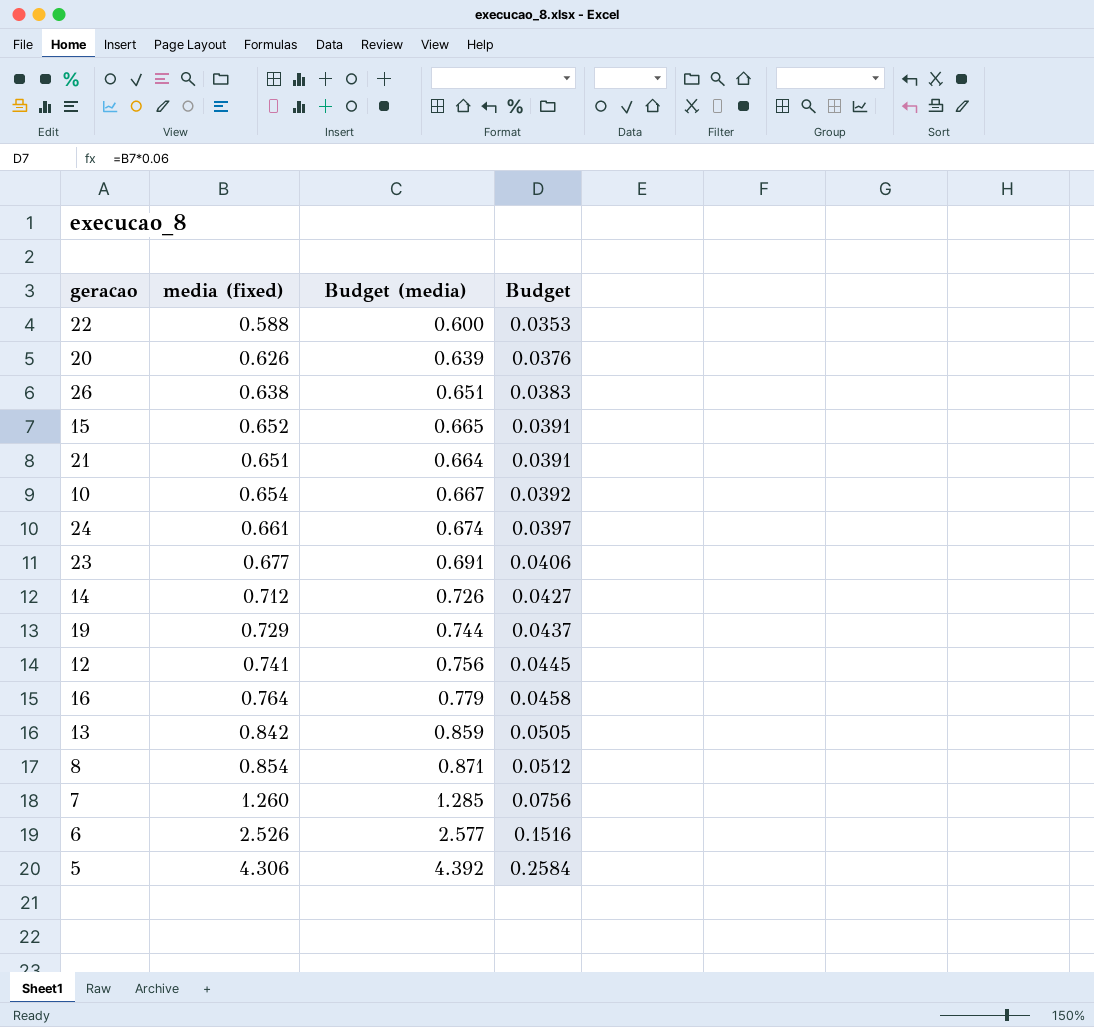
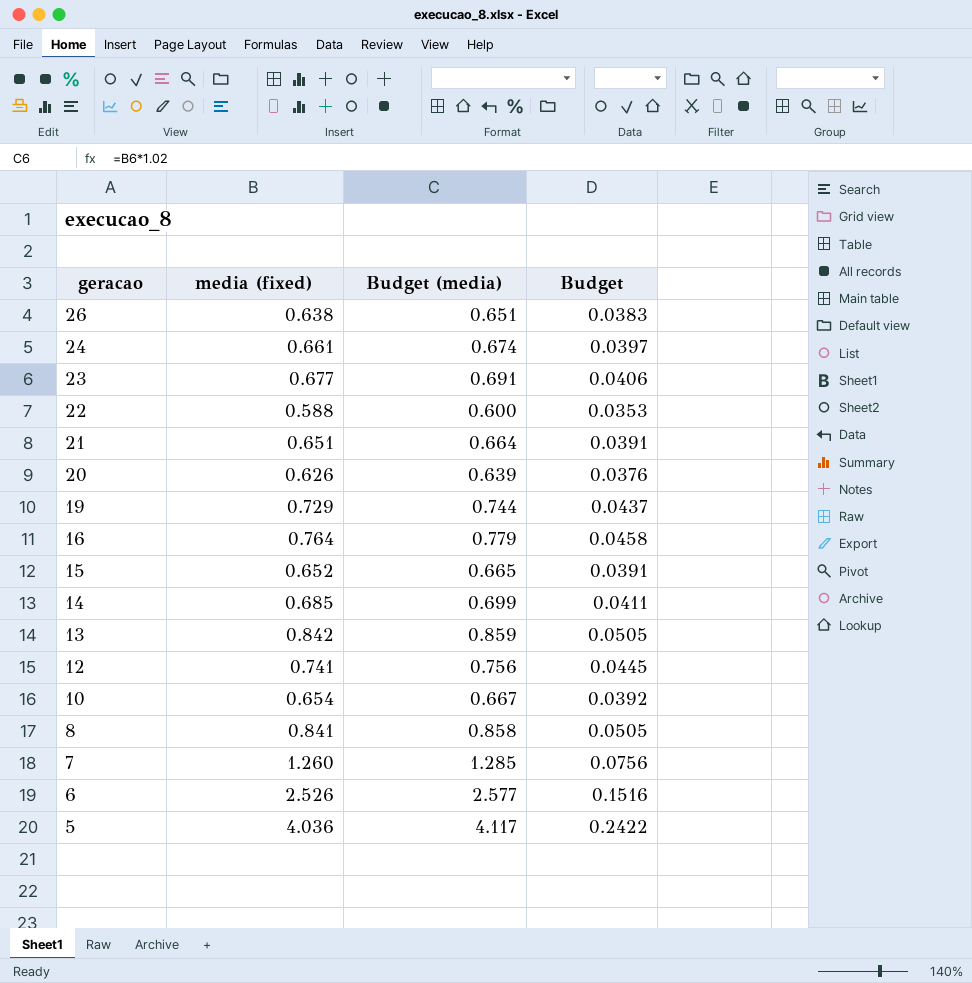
row order: Budget ascending -> geracao descending
14 | media (fixed): 0.712 -> 0.685
14 | Budget (media): 0.726 -> 0.699
14 | Budget: 0.0427 -> 0.0411
8 | media (fixed): 0.854 -> 0.841
8 | Budget (media): 0.871 -> 0.858
8 | Budget: 0.0512 -> 0.0505
5 | media (fixed): 4.306 -> 4.036
5 | Budget (media): 4.392 -> 4.117
5 | Budget: 0.2584 -> 0.2422

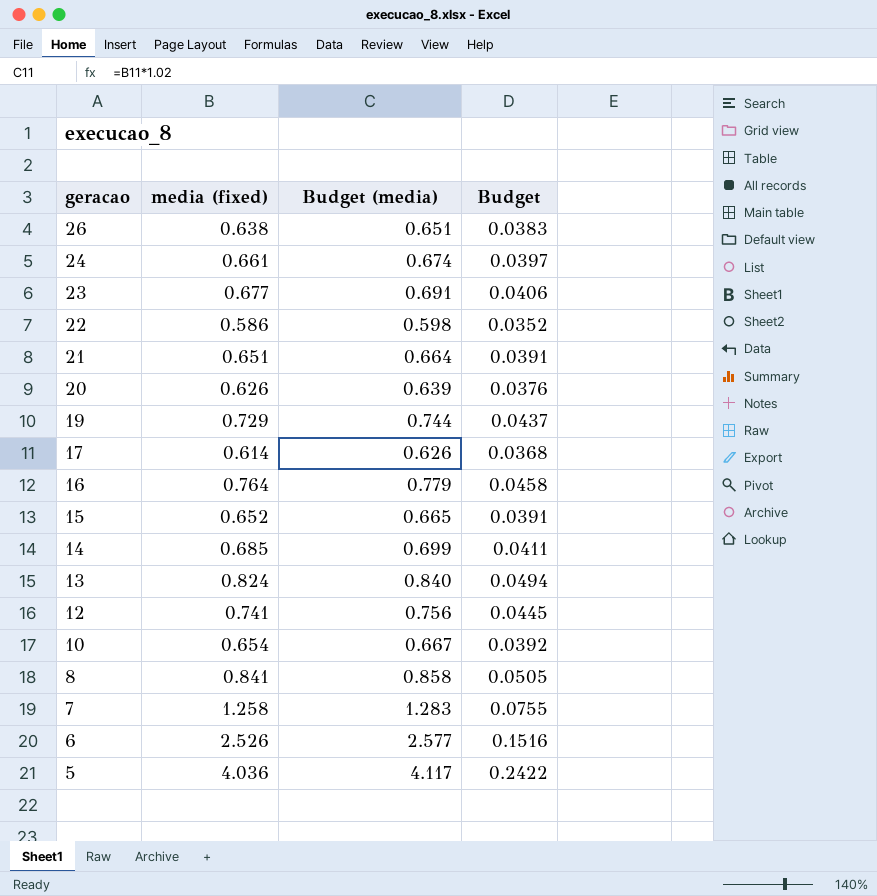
22 | media (fixed): 0.588 -> 0.586
22 | Budget (media): 0.600 -> 0.598
22 | Budget: 0.0353 -> 0.0352
row 17: none -> 0.614 | 0.626 | 0.0368
13 | media (fixed): 0.842 -> 0.824
13 | Budget (media): 0.859 -> 0.840
13 | Budget: 0.0505 -> 0.0494
7 | media (fixed): 1.260 -> 1.258
7 | Budget (media): 1.285 -> 1.283
7 | Budget: 0.0756 -> 0.0755

